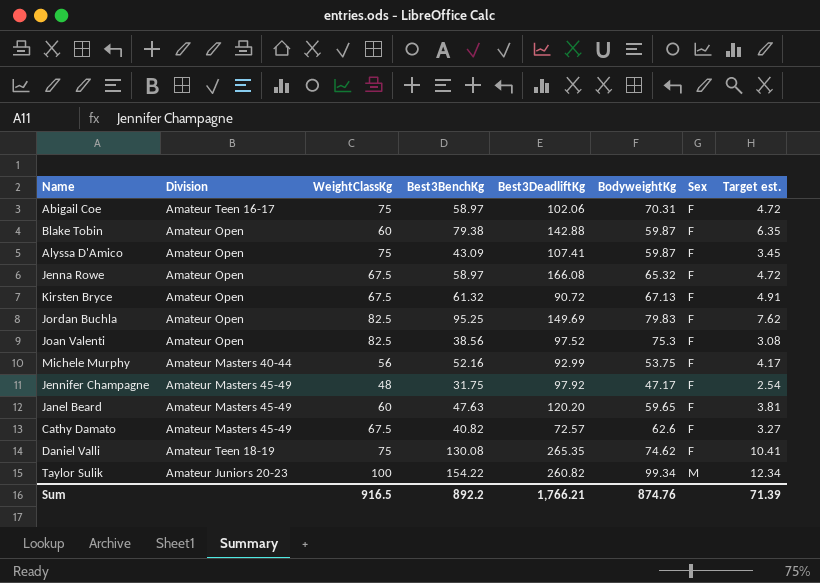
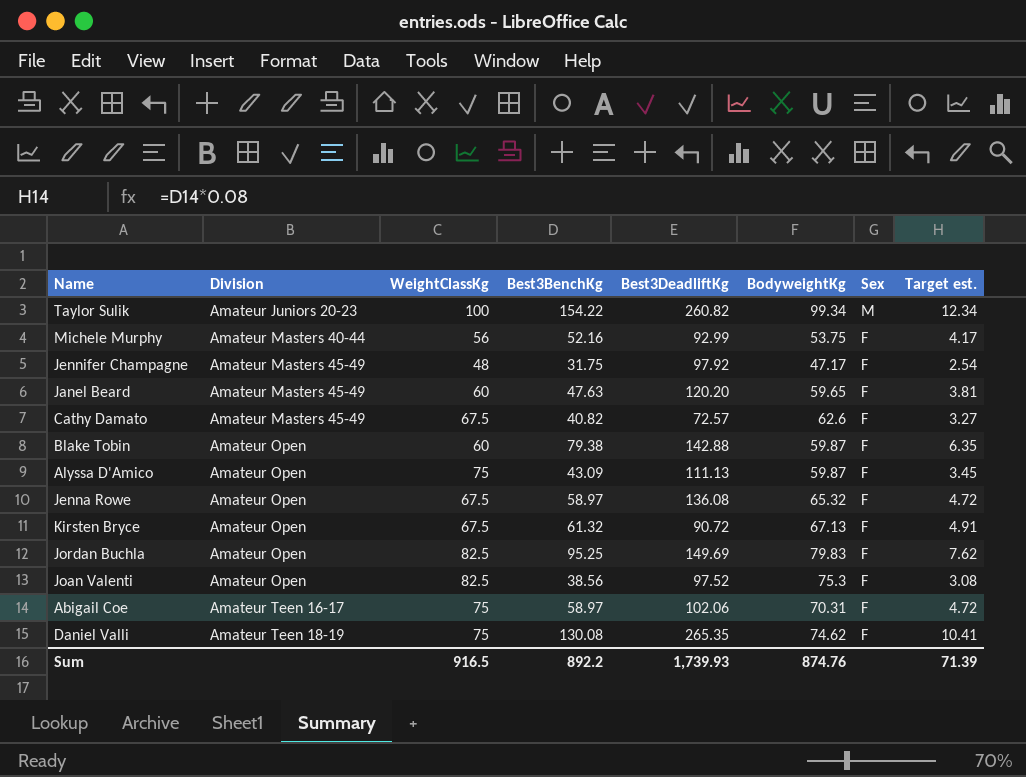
row order: Sex ascending -> Division ascending
Alyssa D'Amico | Best3DeadliftKg: 107.41 -> 111.13
Jenna Rowe | Best3DeadliftKg: 166.08 -> 136.08
Sum | Best3DeadliftKg: 1,766.21 -> 1,739.93

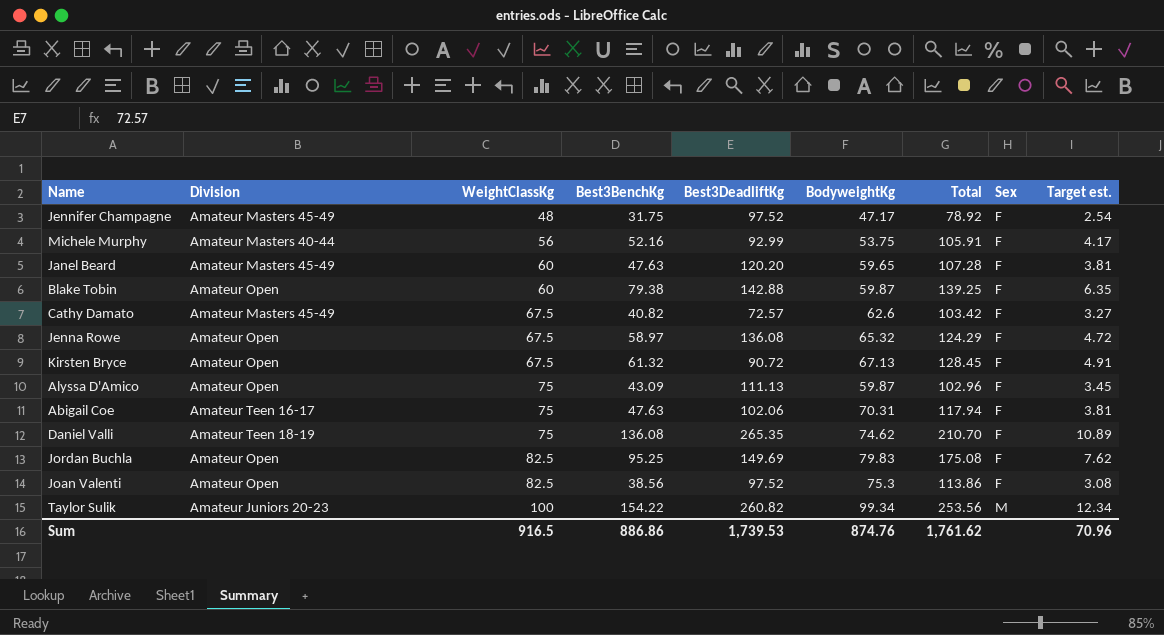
row order: Division ascending -> WeightClassKg ascending
column Total | formula: none -> [Best3BenchKg] + [BodyweightKg]
Jennifer Champagne | Best3DeadliftKg: 97.92 -> 97.52
Abigail Coe | Best3BenchKg: 58.97 -> 47.63
Abigail Coe | Target est.: 4.72 -> 3.81
Daniel Valli | Best3BenchKg: 130.08 -> 136.08
Daniel Valli | Target est.: 10.41 -> 10.89
Sum | Best3BenchKg: 892.2 -> 886.86
Sum | Best3DeadliftKg: 1,739.93 -> 1,739.53
Sum | Target est.: 71.39 -> 70.96

